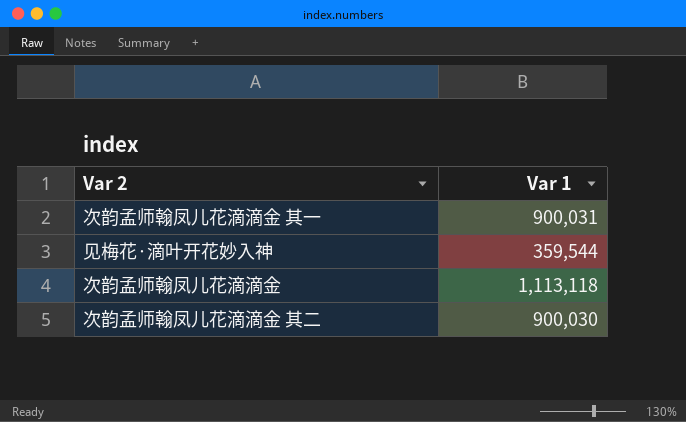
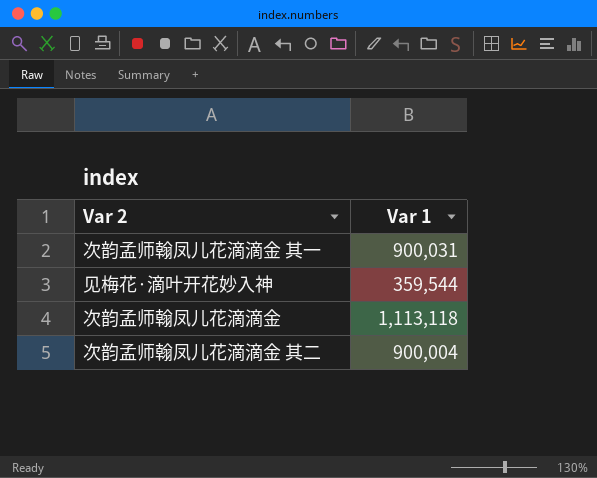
次韵孟师翰凤儿花滴滴金 其二 | Var 1: 900,030 -> 900,004

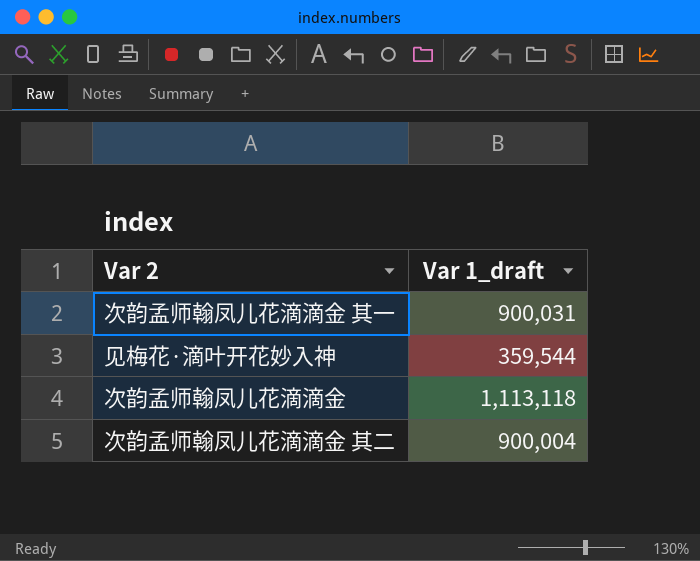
column name: Var 1 -> Var 1_draft

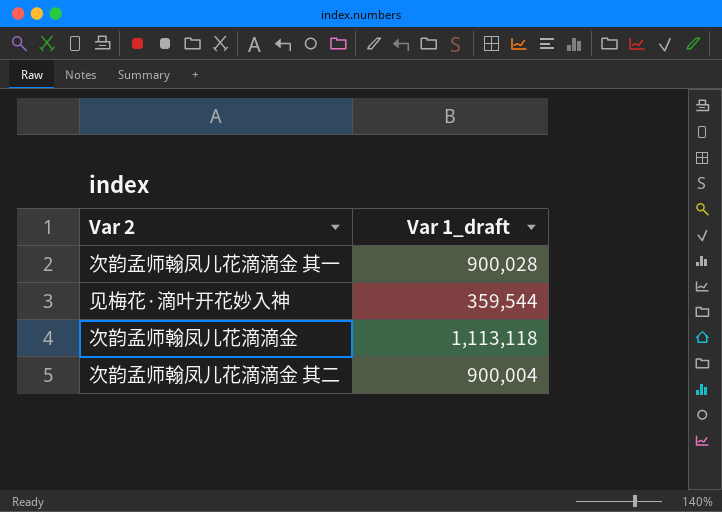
次韵孟师翰凤儿花滴滴金 其一 | Var 1_draft: 900,031 -> 900,028

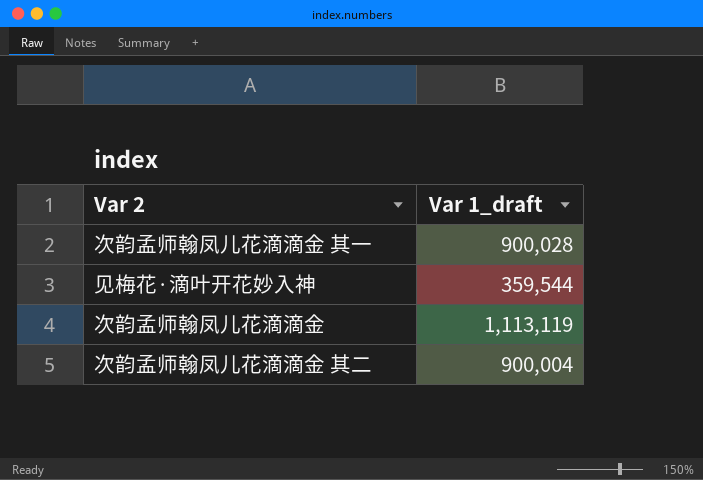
次韵孟师翰凤儿花滴滴金 | Var 1_draft: 1,113,118 -> 1,113,119

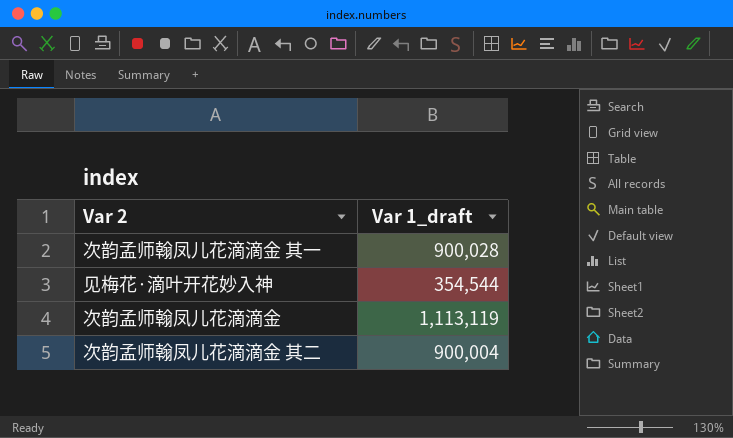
见梅花·滴叶开花妙入神 | Var 1_draft: 359,544 -> 354,544

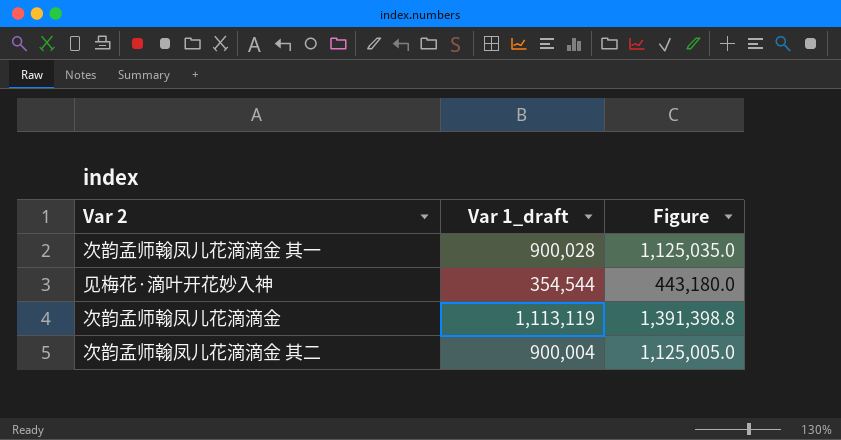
column Figure | formula: none -> [Var 1_draft] * 1.25

